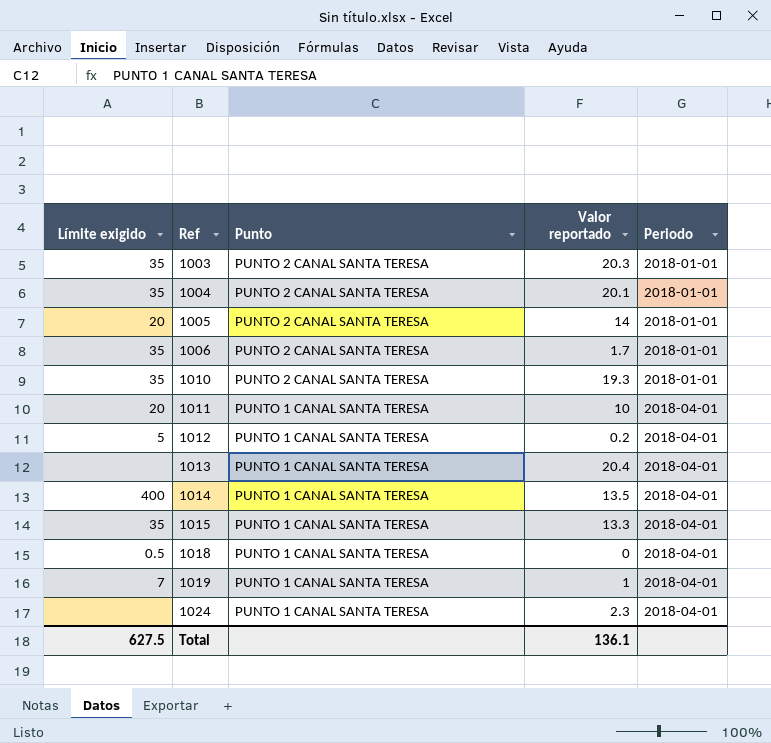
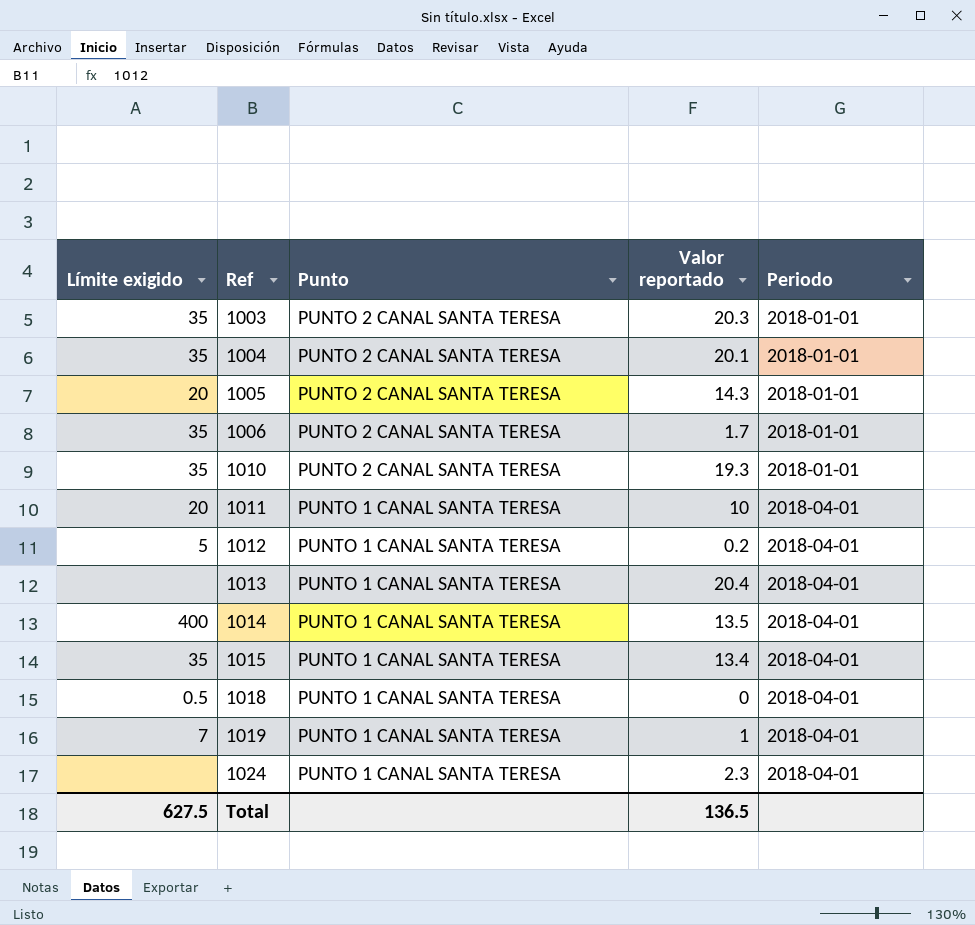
1005 | Valor reportado: 14 -> 14.3
1015 | Valor reportado: 13.3 -> 13.4
Total | Valor reportado: 136.1 -> 136.5

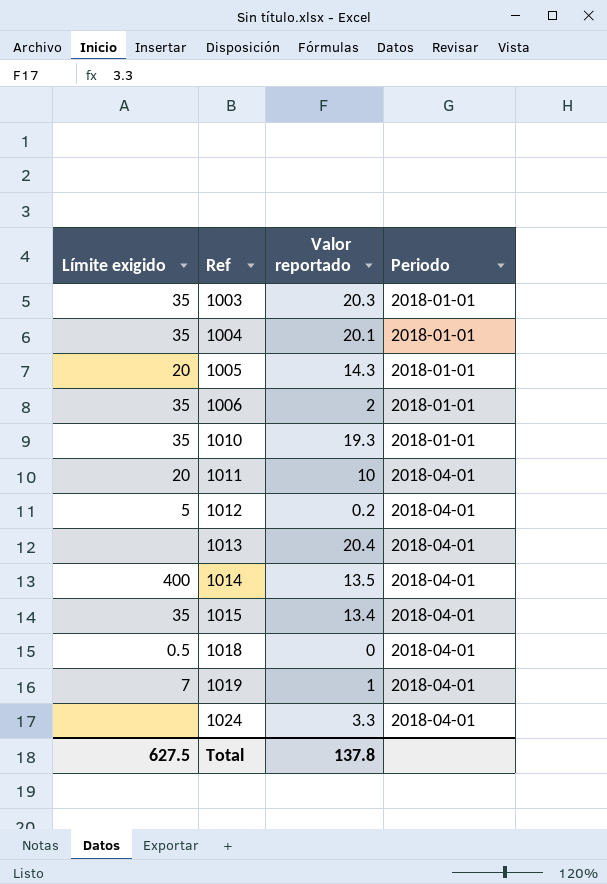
column Punto | position: 3 -> none
1006 | Valor reportado: 1.7 -> 2
1024 | Valor reportado: 2.3 -> 3.3
Total | Valor reportado: 136.5 -> 137.8

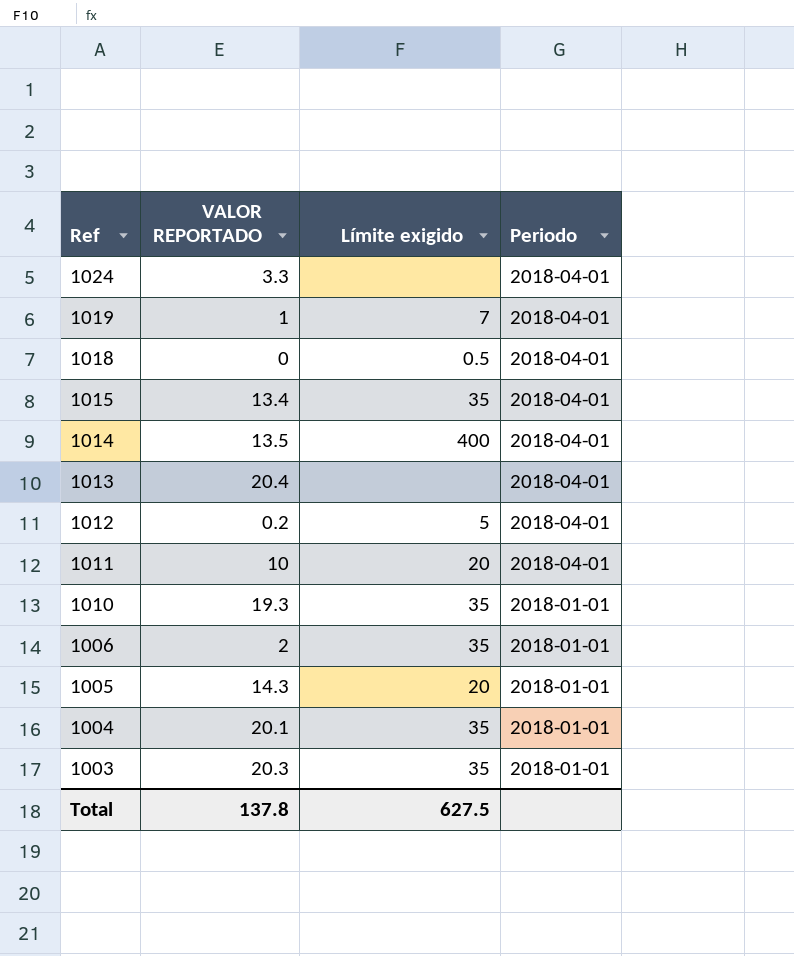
row order: Ref ascending -> Ref descending
column name: Valor reportado -> VALOR REPORTADO
column Límite exigido | position: 1 -> 3

